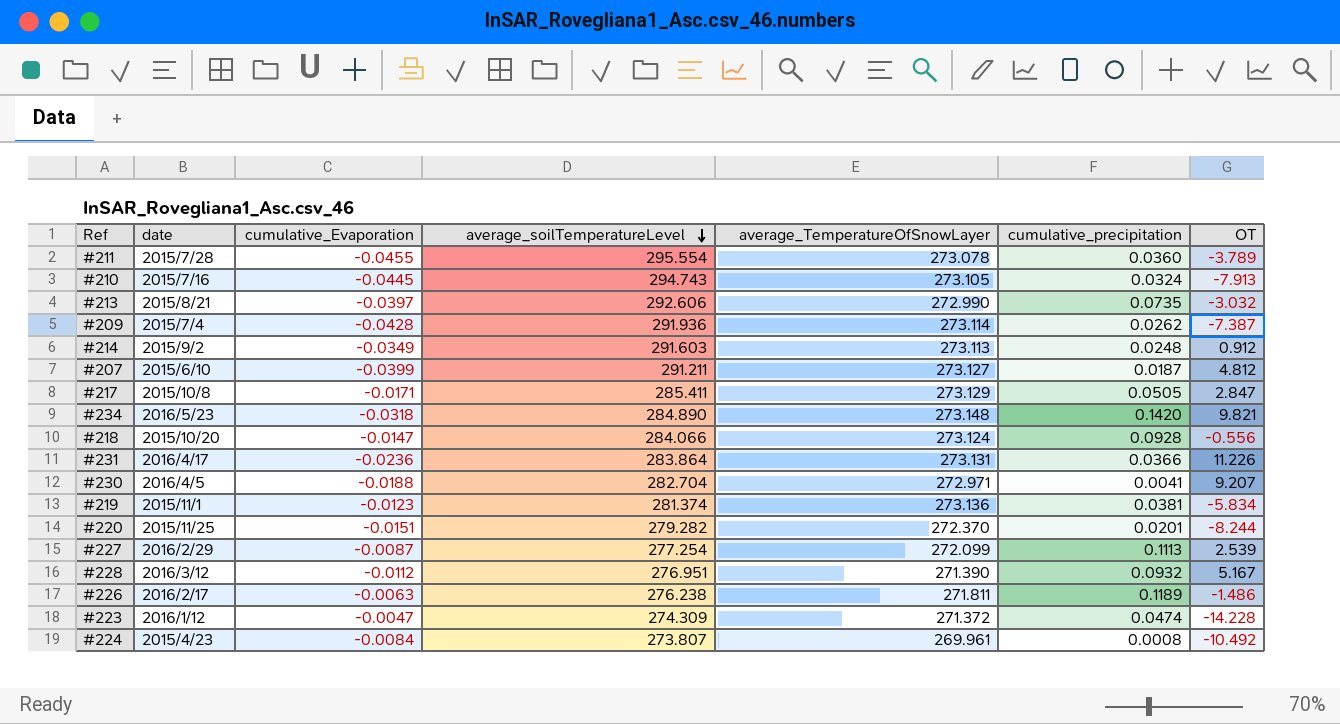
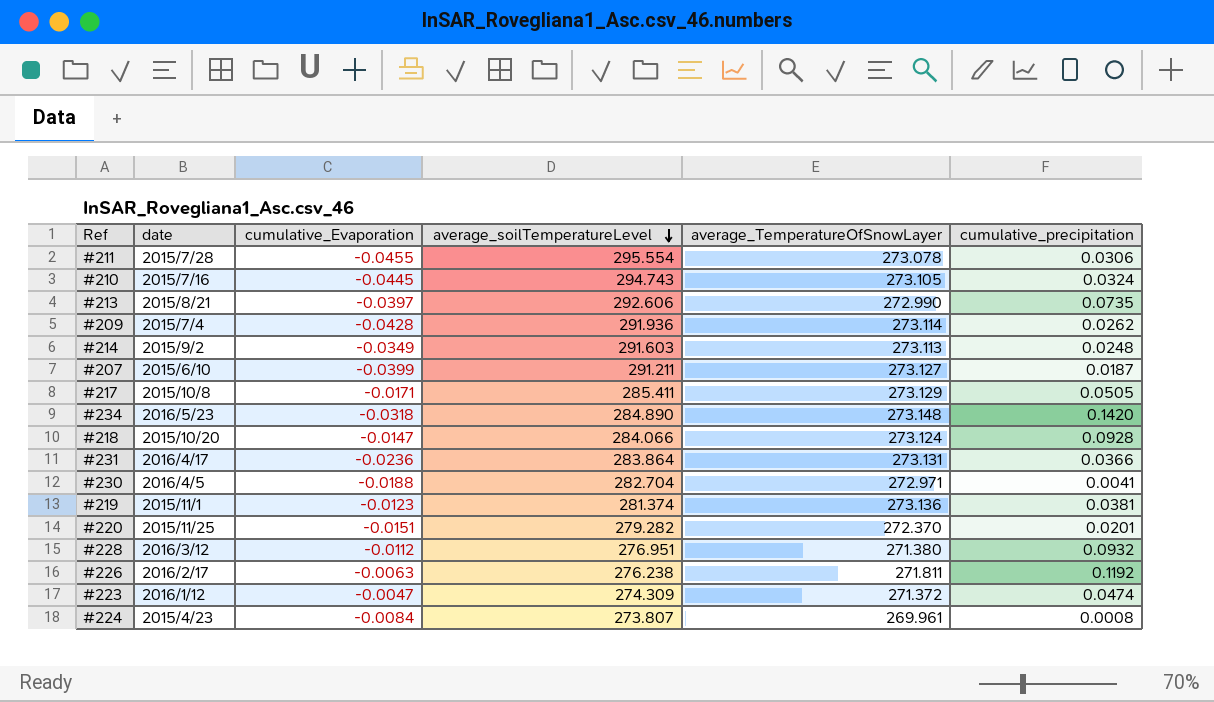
column OT | position: 7 -> none
row #227: 2016/2/29 | -0.0087 | 277.254 | 272.099 | 0.1113 | 2.539 -> none
#211 | cumulative_precipitation: 0.0360 -> 0.0306
#228 | average_TemperatureOfSnowLayer: 271.390 -> 271.380
#226 | cumulative_precipitation: 0.1189 -> 0.1192

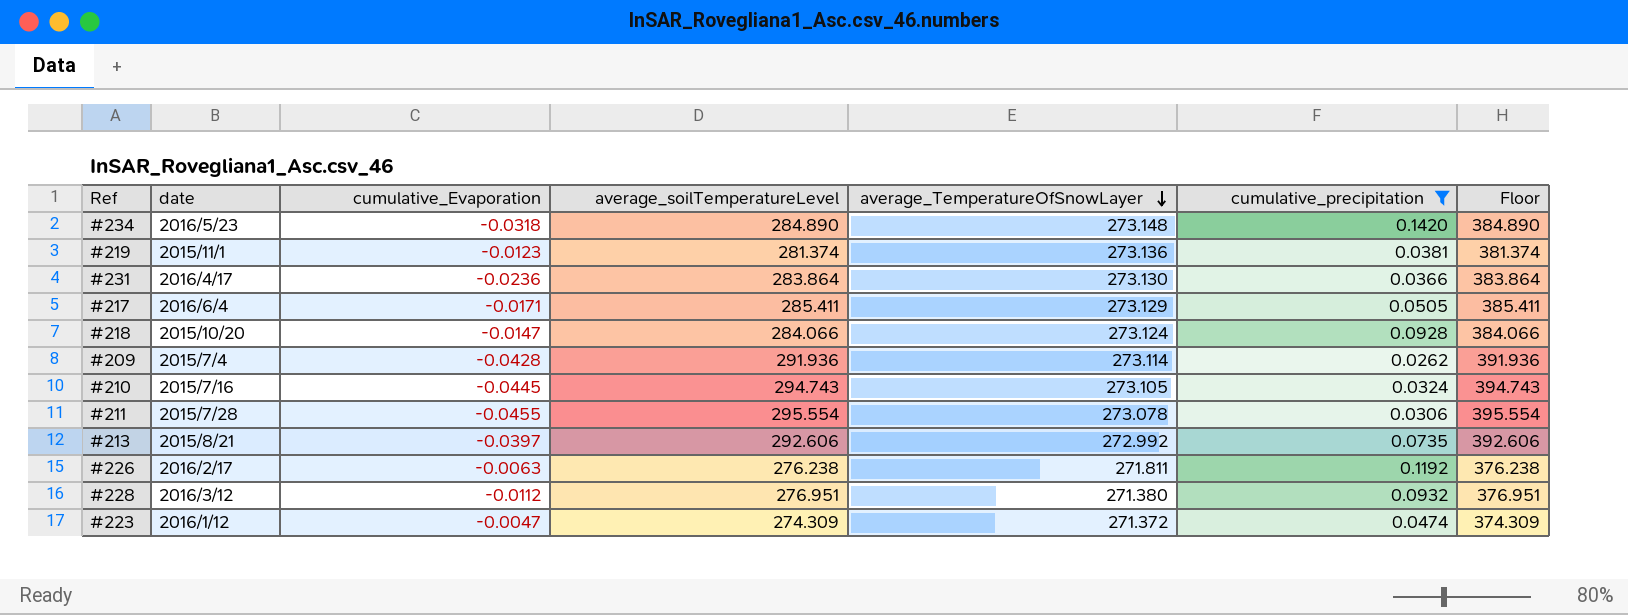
filter: none -> cumulative_precipitation >= 0.0262
row order: average_soilTemperatureLevel descending -> average_TemperatureOfSnowLayer descending
column Floor | formula: none -> [average_soilTemperatureLevel] + 100
#231 | average_TemperatureOfSnowLayer: 273.131 -> 273.130
#217 | date: 2015/10/8 -> 2016/6/4
#213 | average_TemperatureOfSnowLayer: 272.990 -> 272.992

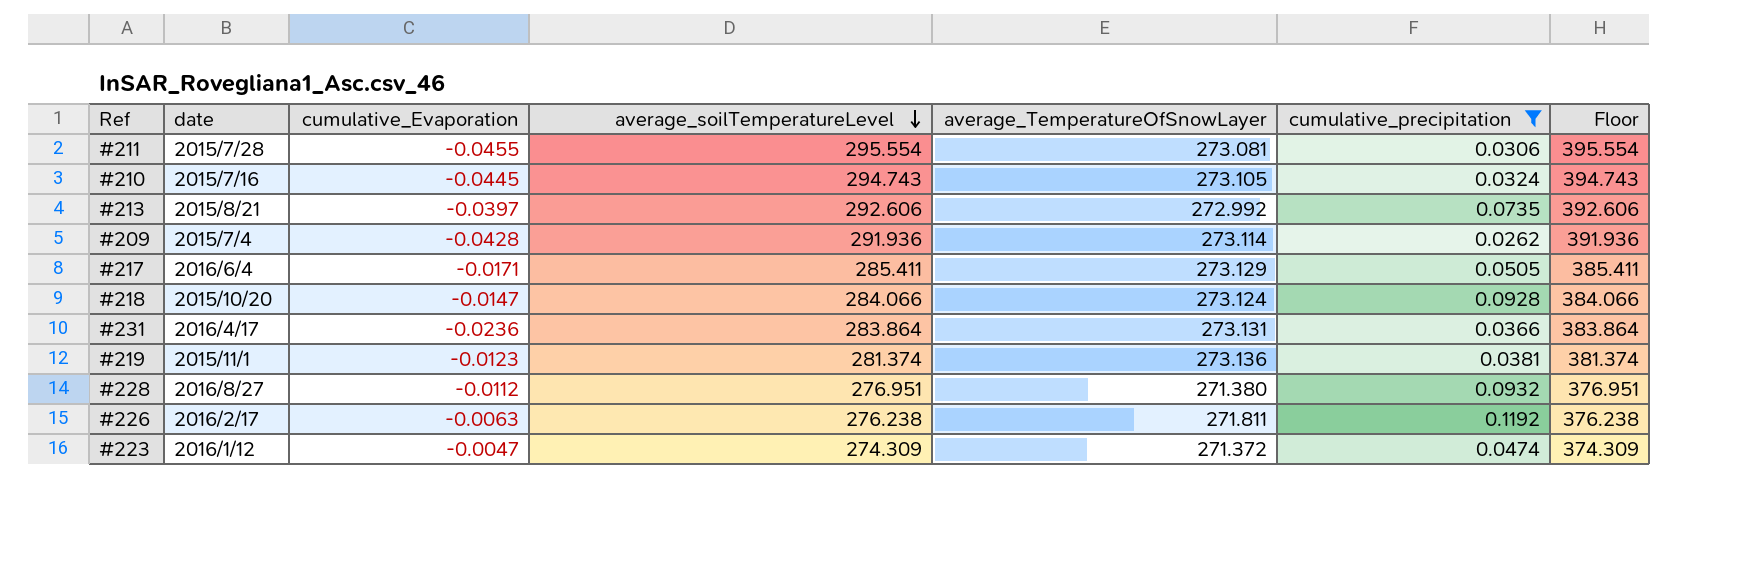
row order: average_TemperatureOfSnowLayer descending -> average_soilTemperatureLevel descending
row #234: 2016/5/23 | -0.0318 | 284.890 | 273.148 | 0.1420 | 384.890 -> none
#211 | average_TemperatureOfSnowLayer: 273.078 -> 273.081
#231 | average_TemperatureOfSnowLayer: 273.130 -> 273.131
#228 | date: 2016/3/12 -> 2016/8/27

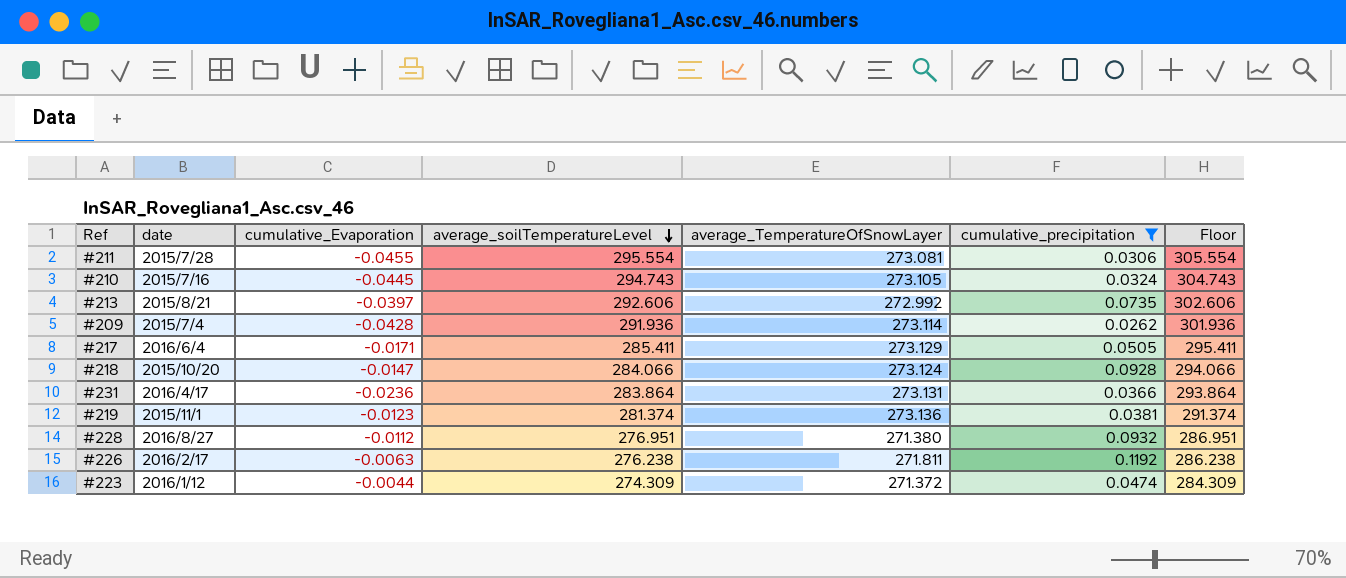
column Floor | formula: [average_soilTemperatureLevel] + 100 -> [average_soilTemperatureLevel] + 10
#223 | cumulative_Evaporation: -0.0047 -> -0.0044

